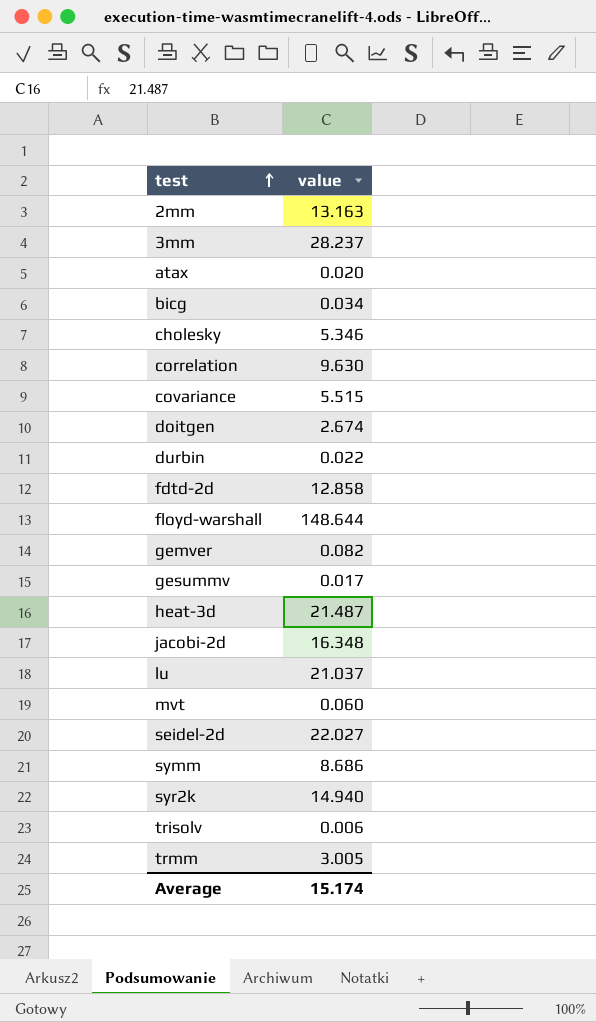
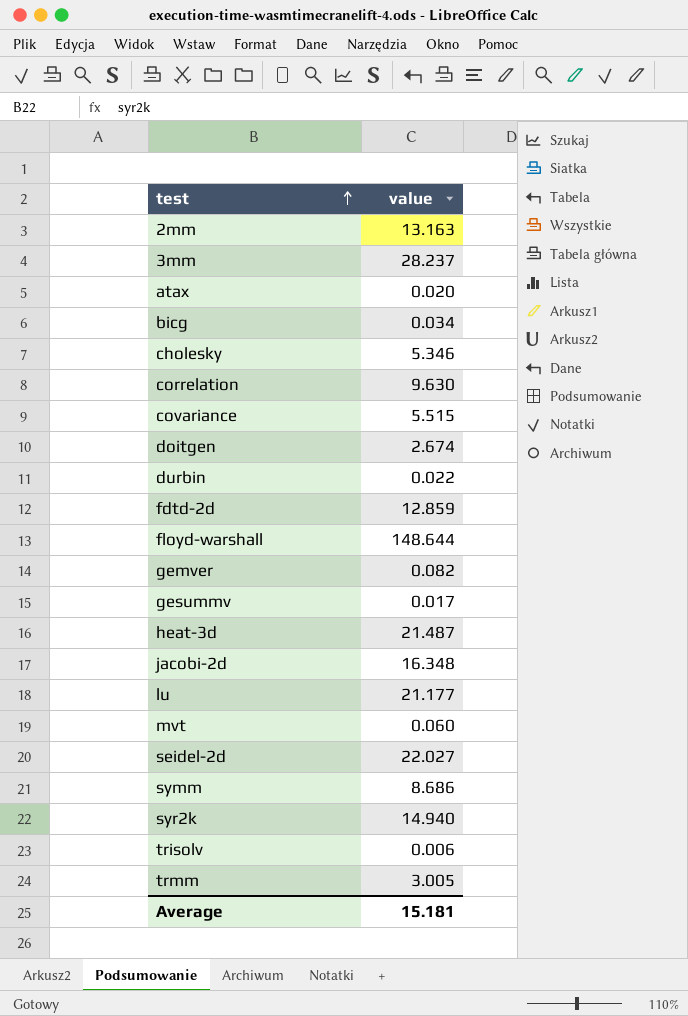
fdtd-2d | value: 12.858 -> 12.859
lu | value: 21.037 -> 21.177
Average | value: 15.174 -> 15.181

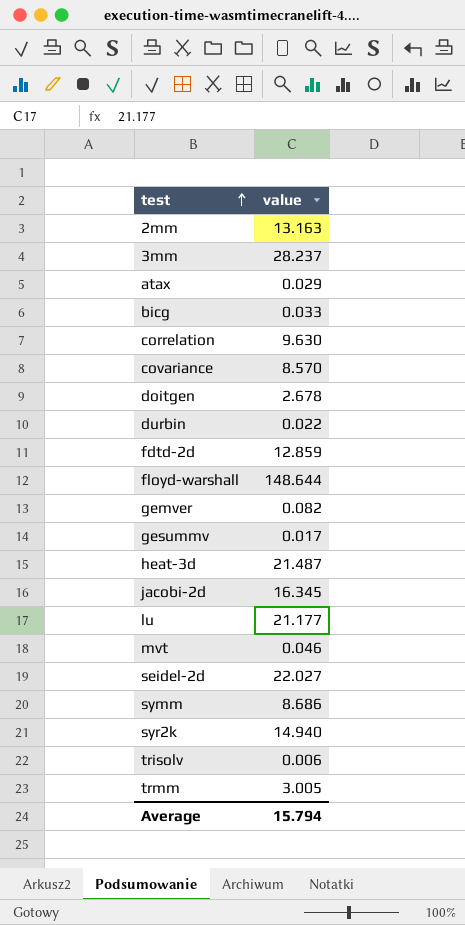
row cholesky: 5.346 -> none
atax | value: 0.020 -> 0.029
bicg | value: 0.034 -> 0.033
covariance | value: 5.515 -> 8.570
doitgen | value: 2.674 -> 2.678
jacobi-2d | value: 16.348 -> 16.345
mvt | value: 0.060 -> 0.046
Average | value: 15.181 -> 15.794

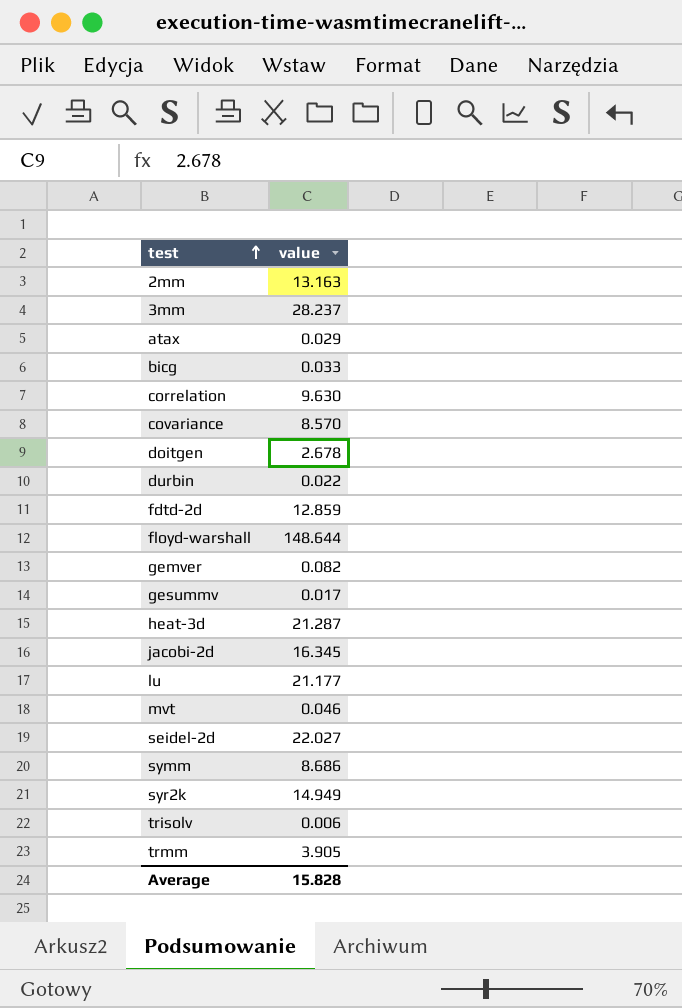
heat-3d | value: 21.487 -> 21.287
syr2k | value: 14.940 -> 14.949
trmm | value: 3.005 -> 3.905
Average | value: 15.794 -> 15.828

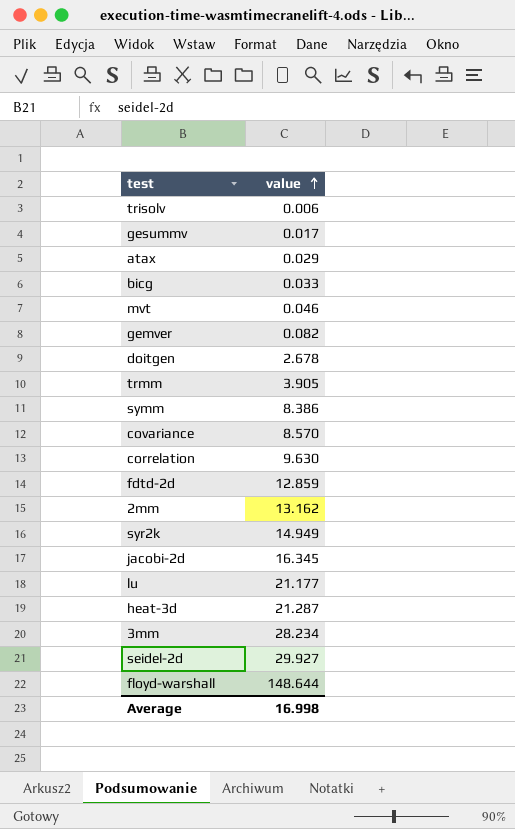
row order: test ascending -> value ascending
row durbin: 0.022 -> none
symm | value: 8.686 -> 8.386
2mm | value: 13.163 -> 13.162
3mm | value: 28.237 -> 28.234
seidel-2d | value: 22.027 -> 29.927
Average | value: 15.828 -> 16.998

